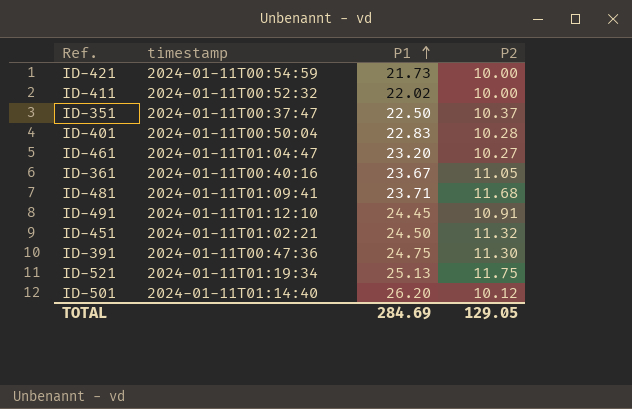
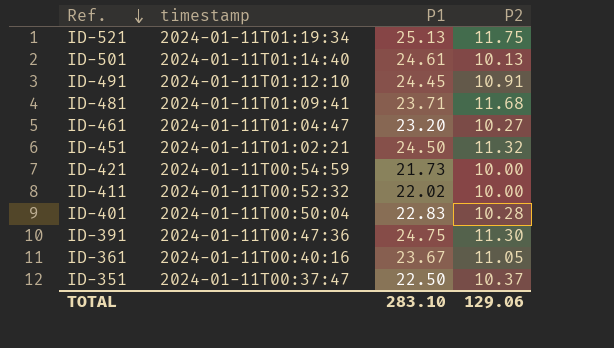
row order: P1 ascending -> Ref. descending
ID-501 | P1: 26.20 -> 24.61
ID-501 | P2: 10.12 -> 10.13
TOTAL | P1: 284.69 -> 283.10
TOTAL | P2: 129.05 -> 129.06

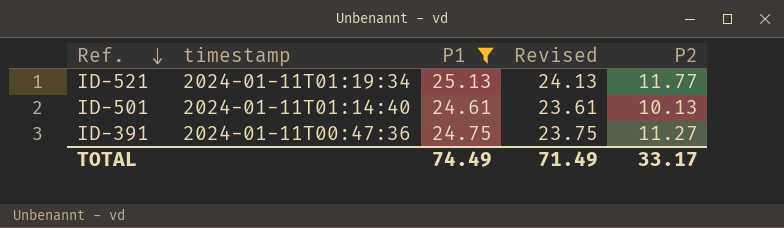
filter: none -> P1 >= 24.61
column Revised | formula: none -> [P1] - 1
ID-521 | P2: 11.75 -> 11.77
ID-391 | P2: 11.30 -> 11.27
TOTAL | P1: 283.10 -> 74.49
TOTAL | P2: 129.06 -> 33.17

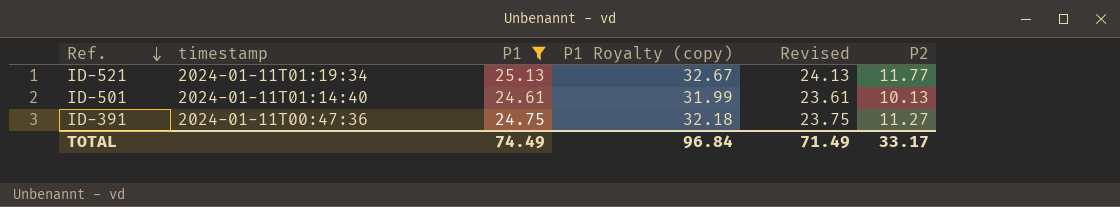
column P1 Royalty (copy) | formula: none -> [P1] * 1.3

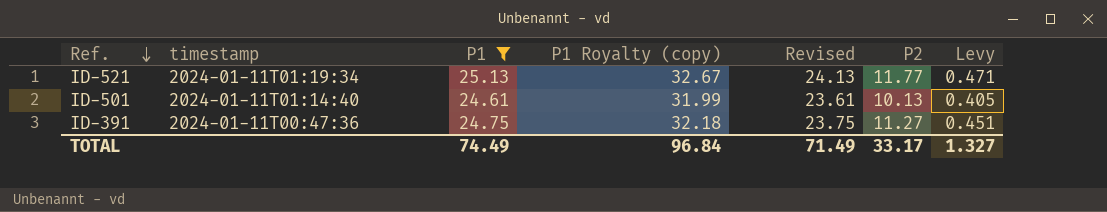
column Levy | formula: none -> [P2] * 0.04

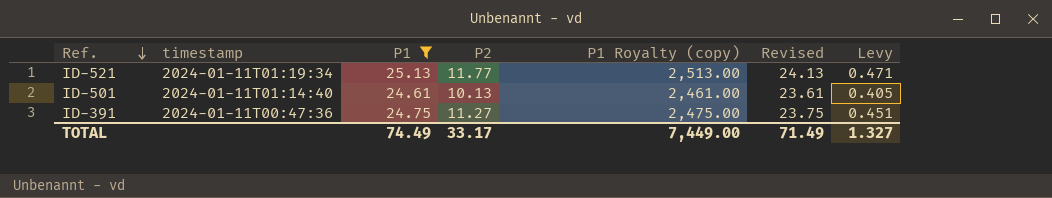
column P2 | position: 6 -> 4
column P1 Royalty (copy) | formula: [P1] * 1.3 -> [P1] * 100
TOTAL | P1 Royalty (copy): 96.84 -> 7,449.00

